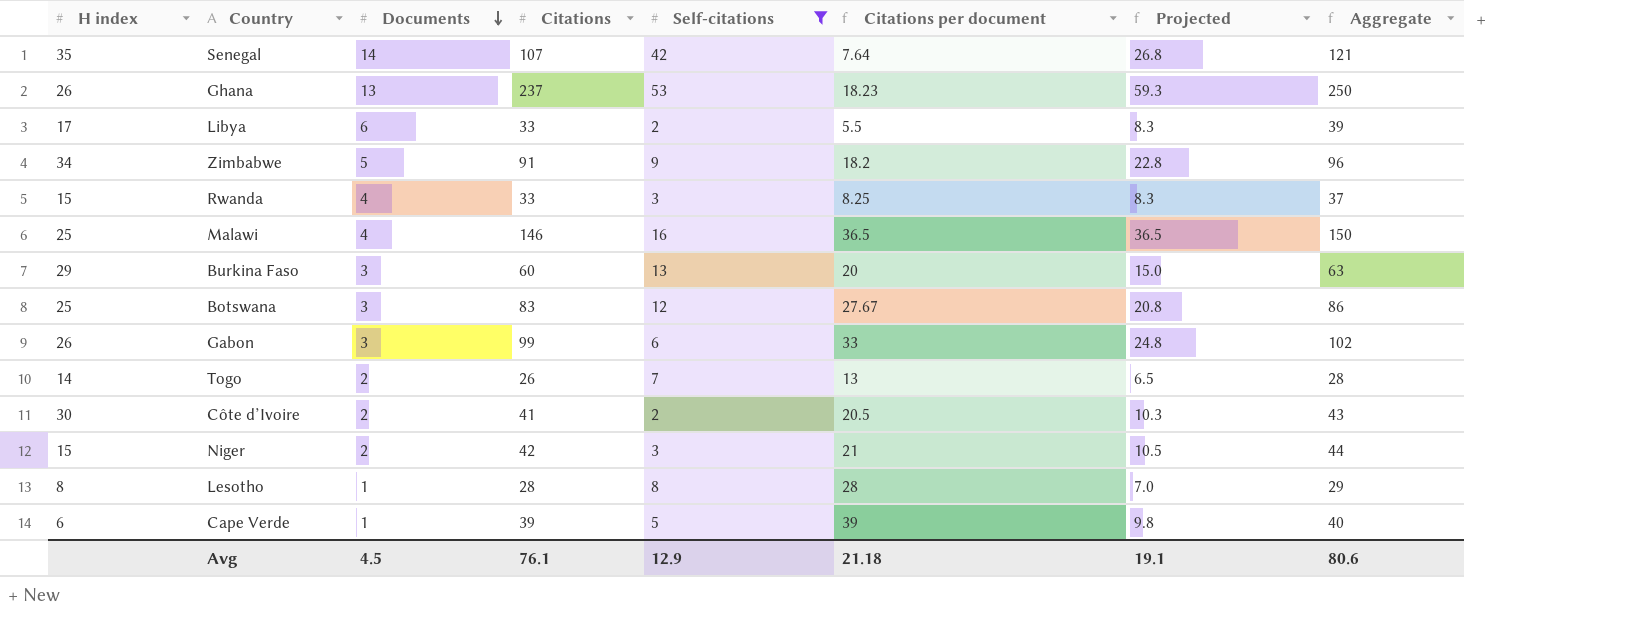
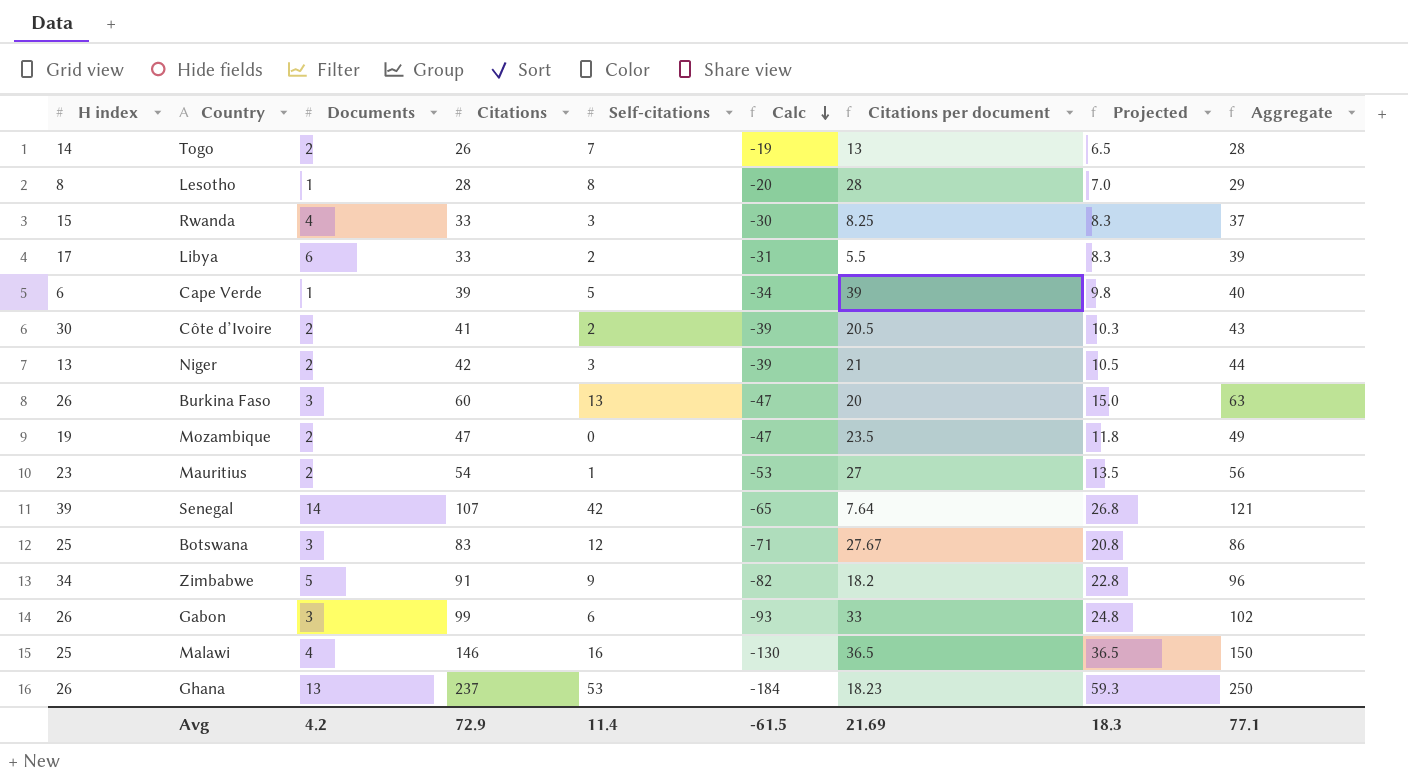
filter: Self-citations >= 2 -> none
row order: Documents descending -> Calc descending
column Calc | formula: none -> [Self-citations] - [Citations]
Niger | H index: 15 -> 13
Burkina Faso | H index: 29 -> 26
Senegal | H index: 35 -> 39
Avg | Documents: 4.5 -> 4.2
Avg | Citations: 76.1 -> 72.9
Avg | Self-citations: 12.9 -> 11.4
Avg | Citations per document: 21.18 -> 21.69
Avg | Projected: 19.1 -> 18.3
Avg | Aggregate: 80.6 -> 77.1

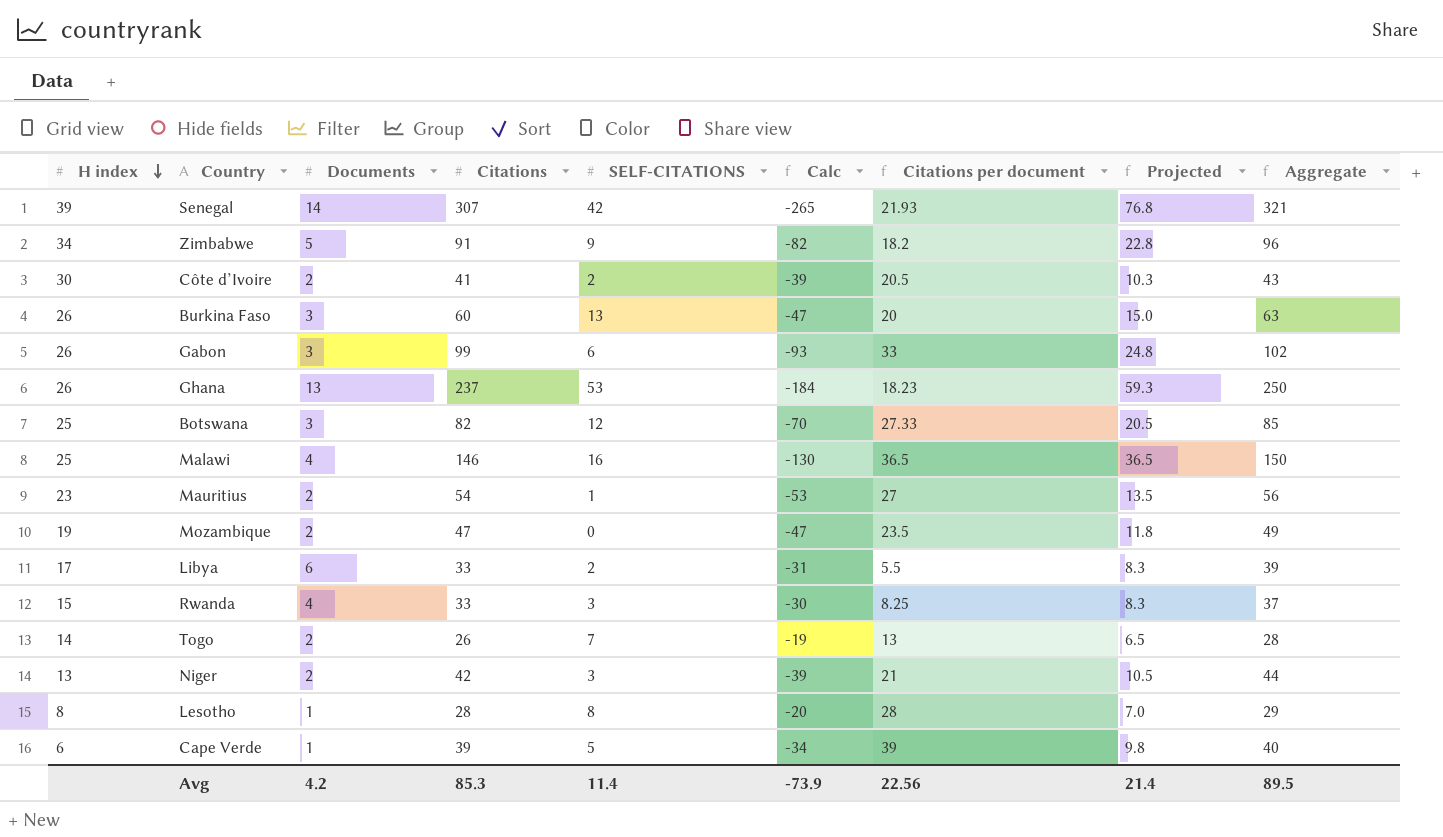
row order: Calc descending -> H index descending
column name: Self-citations -> SELF-CITATIONS
Senegal | Citations: 107 -> 307
Senegal | Calc: -65 -> -265
Senegal | Citations per document: 7.64 -> 21.93
Senegal | Projected: 26.8 -> 76.8
Senegal | Aggregate: 121 -> 321
Botswana | Citations: 83 -> 82
Botswana | Calc: -71 -> -70
Botswana | Citations per document: 27.67 -> 27.33
Botswana | Projected: 20.8 -> 20.5
Botswana | Aggregate: 86 -> 85
Avg | Citations: 72.9 -> 85.3
Avg | Calc: -61.5 -> -73.9
Avg | Citations per document: 21.69 -> 22.56
Avg | Projected: 18.3 -> 21.4
Avg | Aggregate: 77.1 -> 89.5

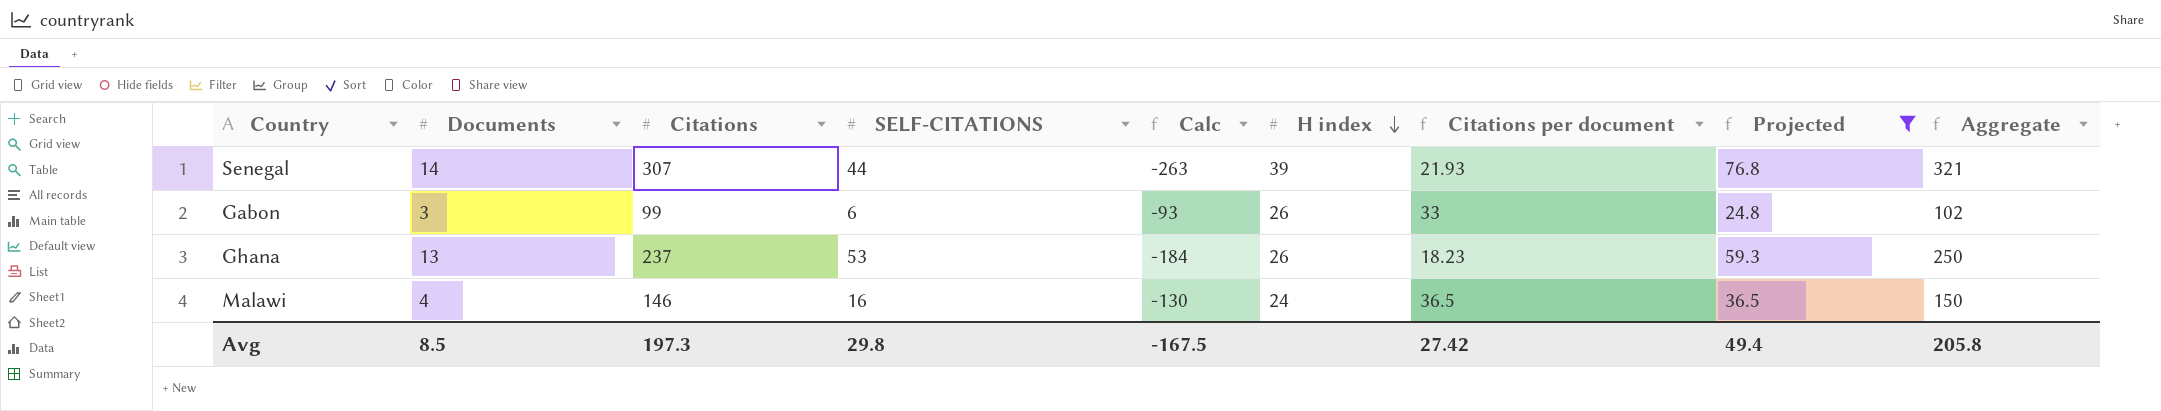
filter: none -> Projected >= 24.8
column H index | position: 1 -> 6
Senegal | SELF-CITATIONS: 42 -> 44
Senegal | Calc: -265 -> -263
Malawi | H index: 25 -> 24
Avg | Documents: 4.2 -> 8.5
Avg | Citations: 85.3 -> 197.3
Avg | SELF-CITATIONS: 11.4 -> 29.8
Avg | Calc: -73.9 -> -167.5
Avg | Citations per document: 22.56 -> 27.42
Avg | Projected: 21.4 -> 49.4
Avg | Aggregate: 89.5 -> 205.8

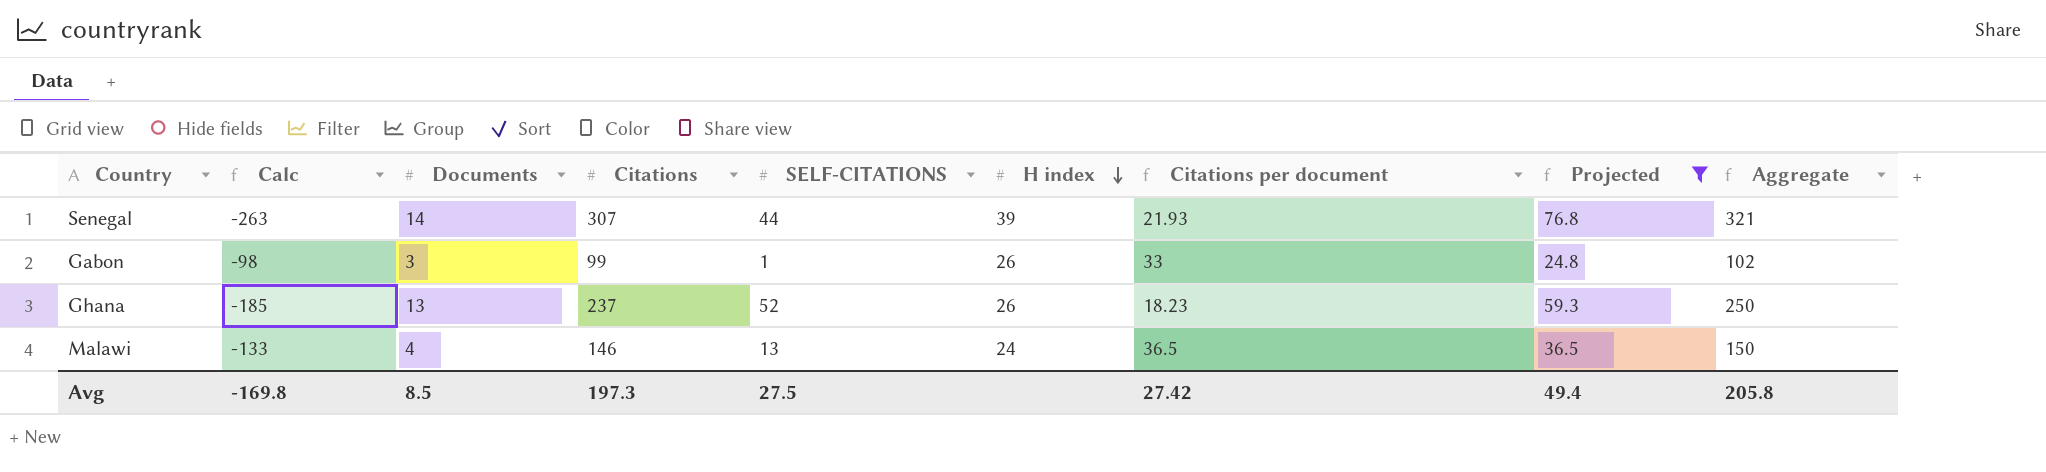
column Calc | position: 5 -> 2
Gabon | Calc: -93 -> -98
Gabon | SELF-CITATIONS: 6 -> 1
Ghana | Calc: -184 -> -185
Ghana | SELF-CITATIONS: 53 -> 52
Malawi | Calc: -130 -> -133
Malawi | SELF-CITATIONS: 16 -> 13
Avg | Calc: -167.5 -> -169.8
Avg | SELF-CITATIONS: 29.8 -> 27.5

